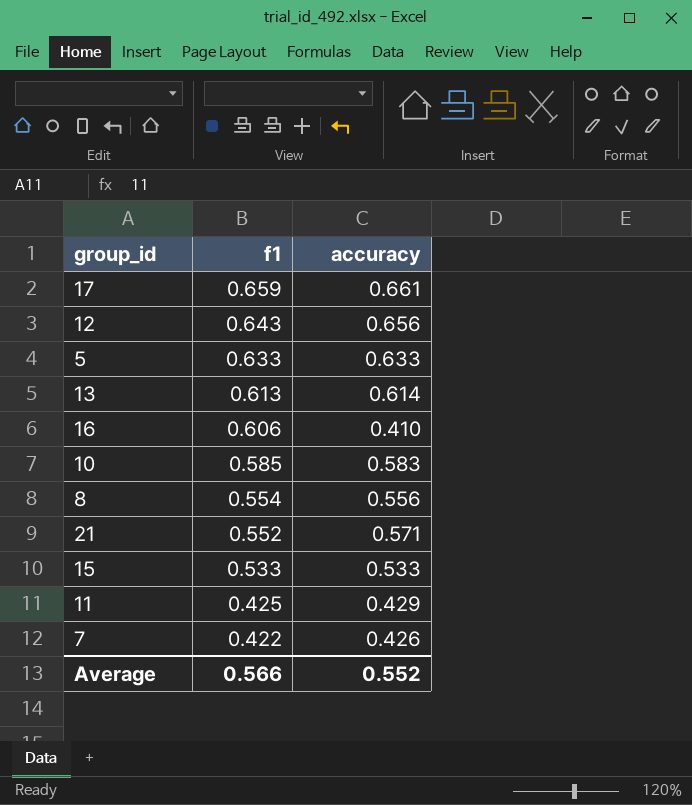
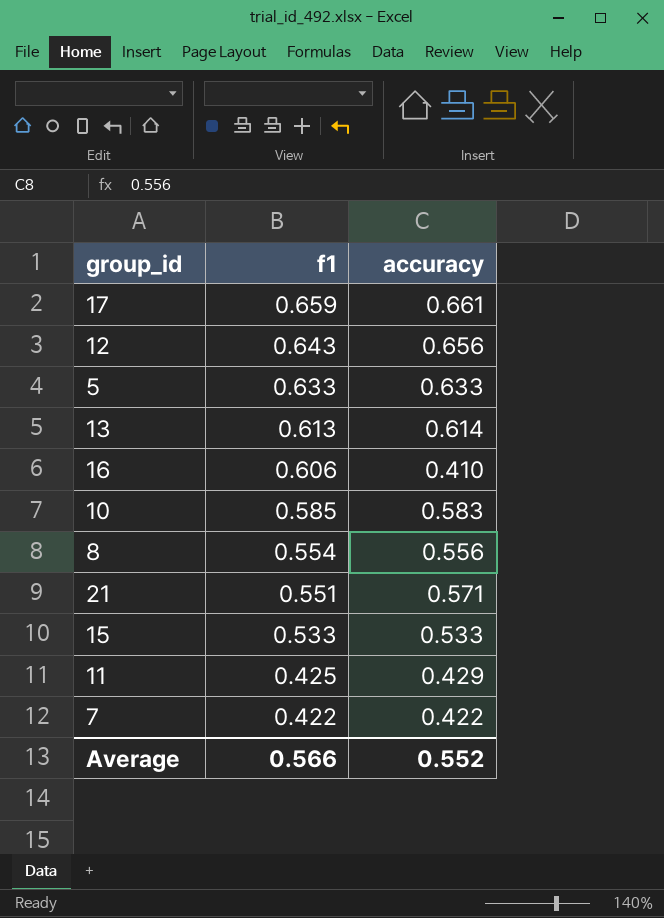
21 | f1: 0.552 -> 0.551
7 | accuracy: 0.426 -> 0.422

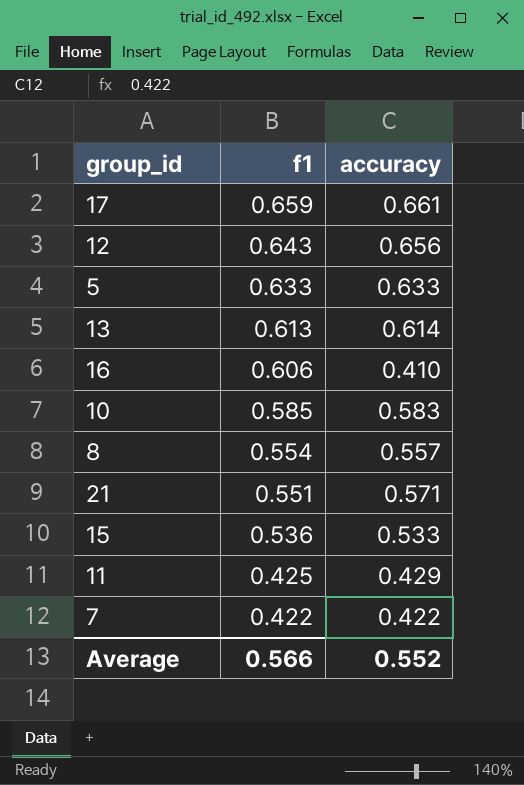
8 | accuracy: 0.556 -> 0.557
15 | f1: 0.533 -> 0.536

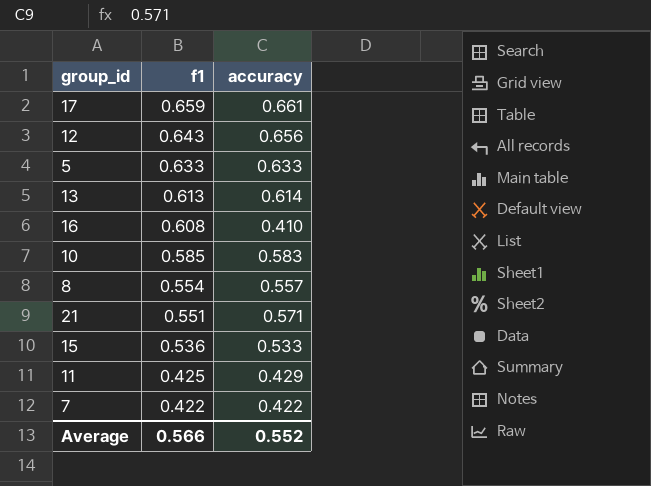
16 | f1: 0.606 -> 0.608

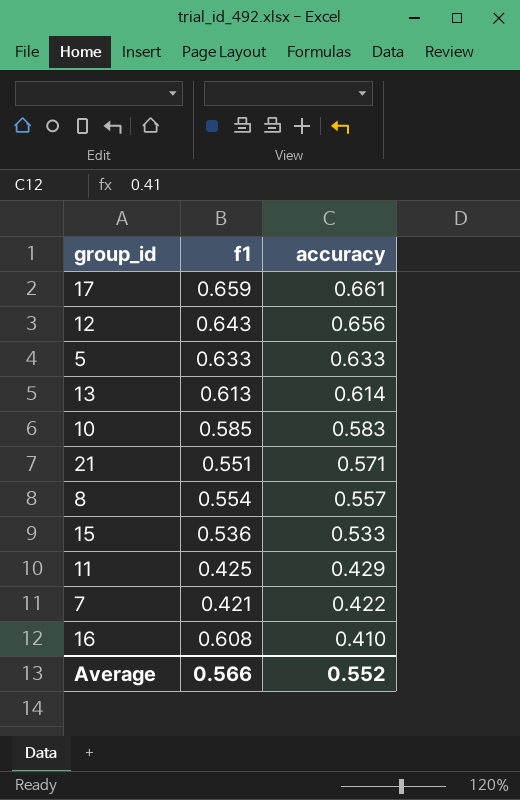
row order: f1 descending -> accuracy descending
7 | f1: 0.422 -> 0.421

